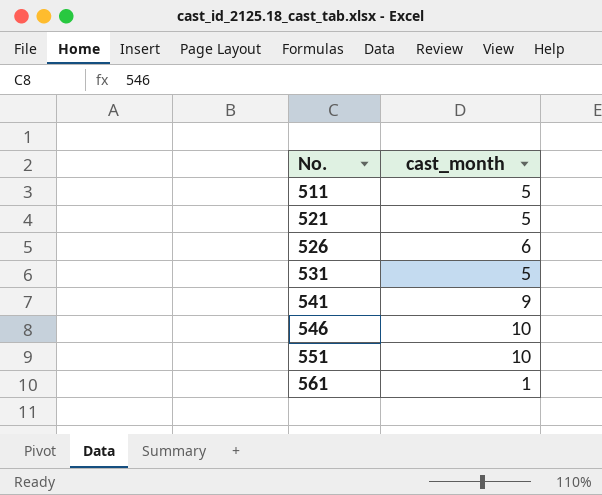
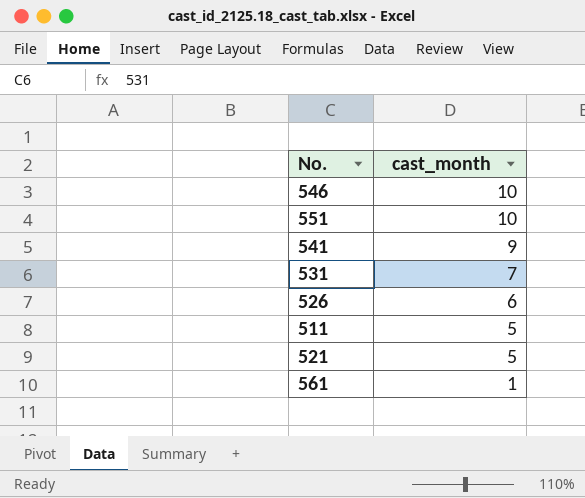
row order: No. ascending -> cast_month descending
531 | cast_month: 5 -> 7

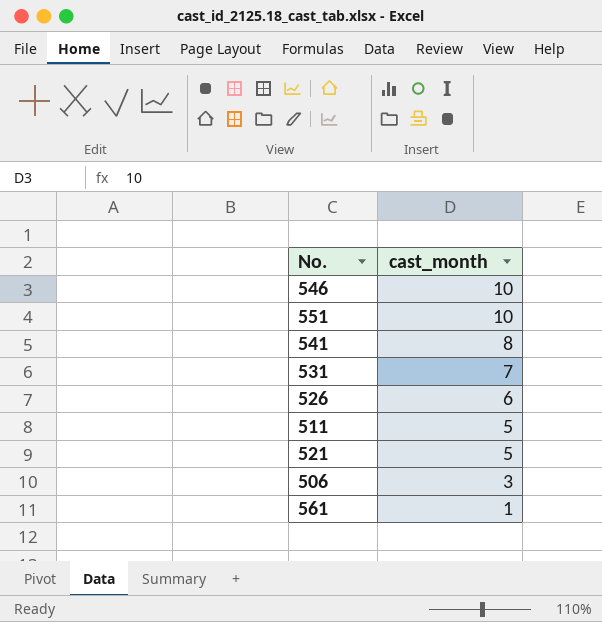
541 | cast_month: 9 -> 8
row 506: none -> 3

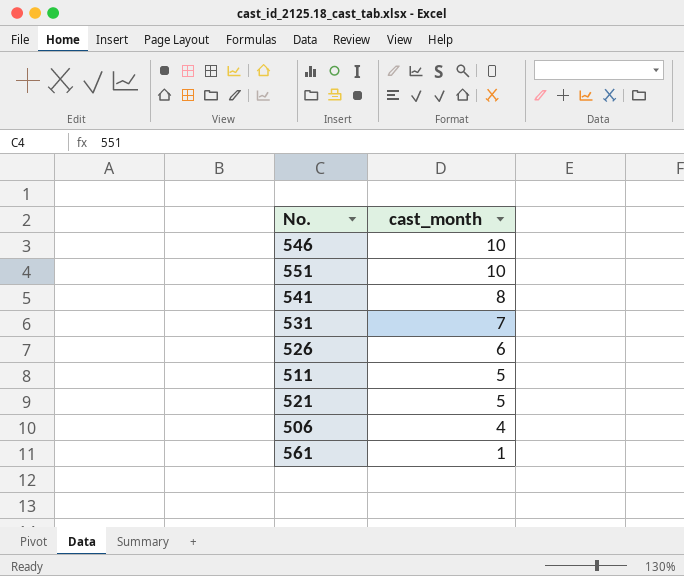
506 | cast_month: 3 -> 4

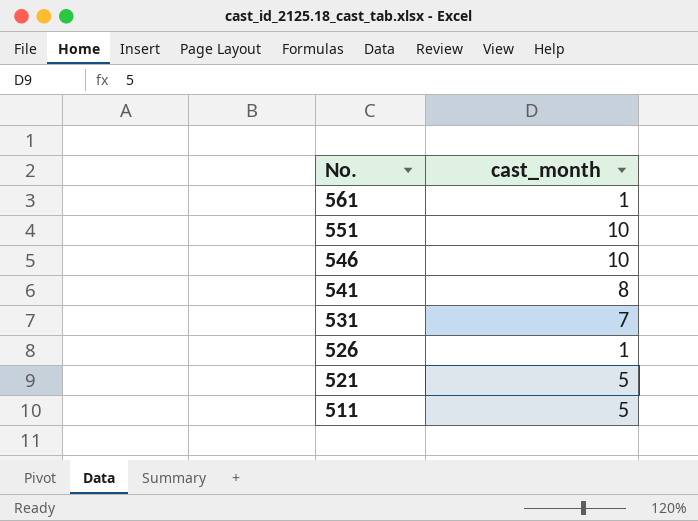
row order: cast_month descending -> No. descending
row 506: 4 -> none
526 | cast_month: 6 -> 1

